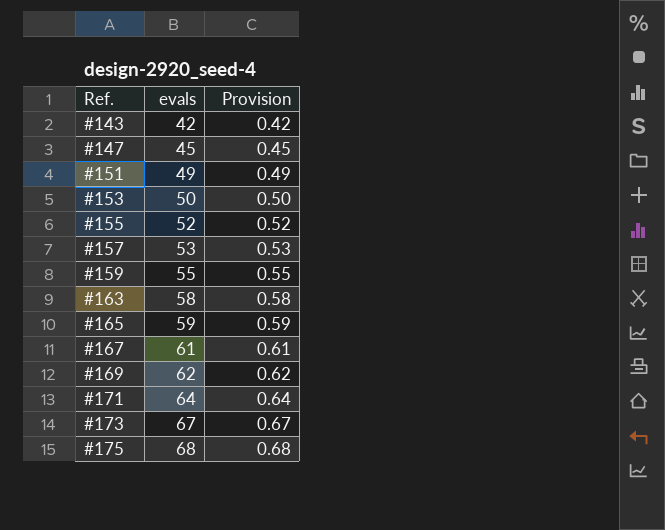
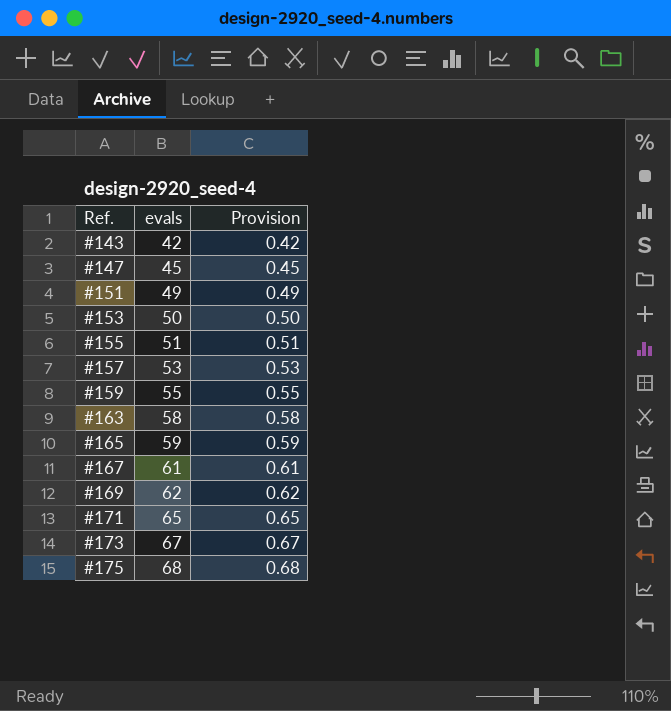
#155 | evals: 52 -> 51
#155 | Provision: 0.52 -> 0.51
#171 | evals: 64 -> 65
#171 | Provision: 0.64 -> 0.65

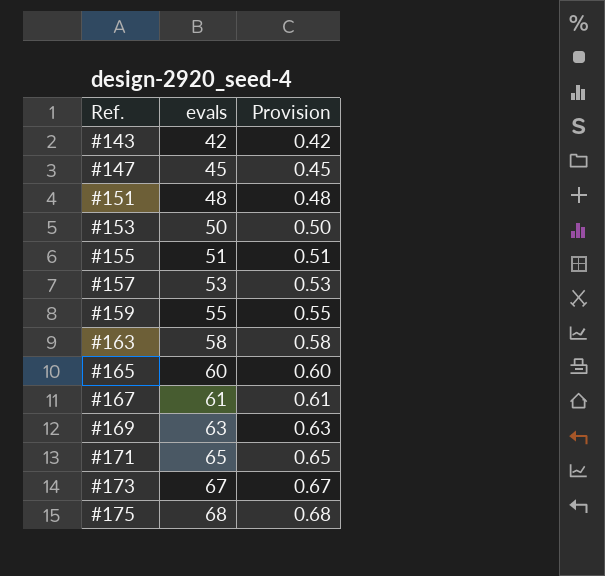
#151 | evals: 49 -> 48
#151 | Provision: 0.49 -> 0.48
#165 | evals: 59 -> 60
#165 | Provision: 0.59 -> 0.60
#169 | evals: 62 -> 63
#169 | Provision: 0.62 -> 0.63

